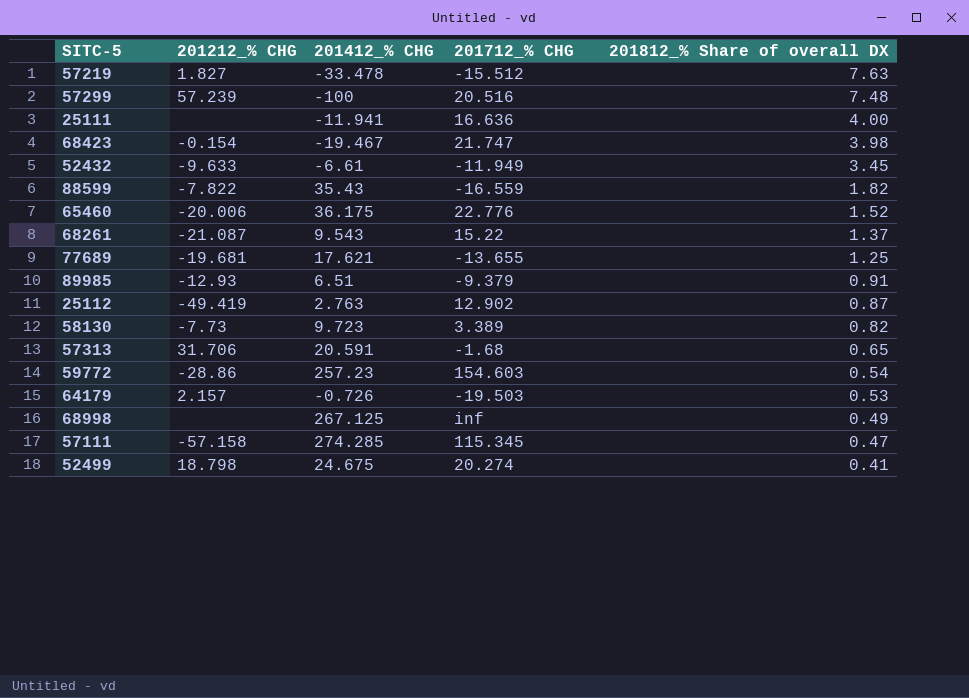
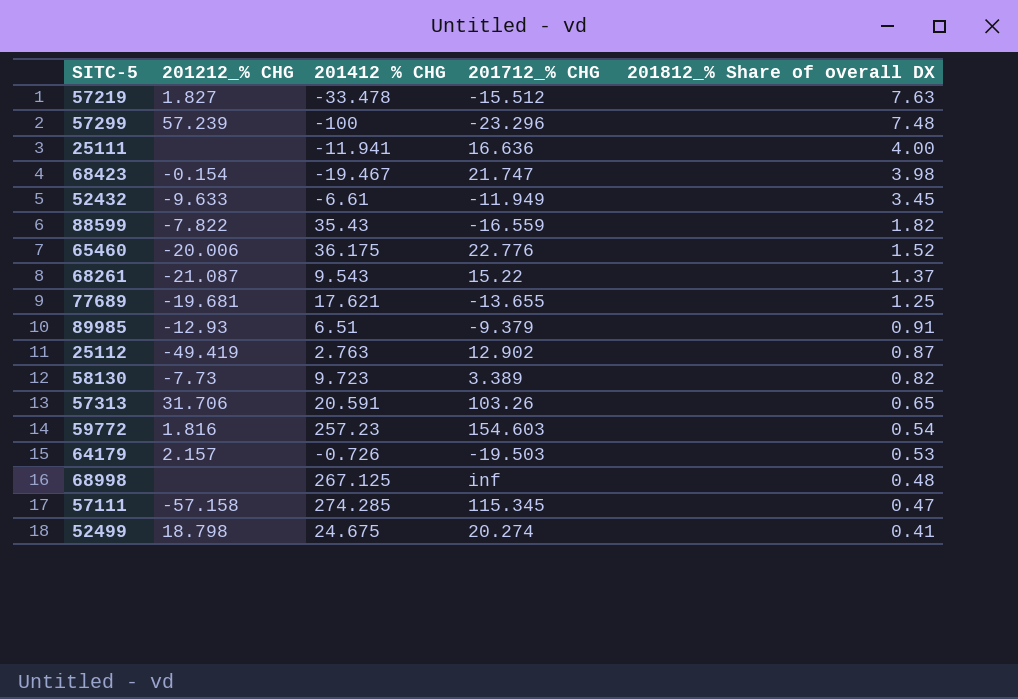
column name: 201412_% CHG -> 201412 % CHG
57299 | 201712_% CHG: 20.516 -> -23.296
57313 | 201712_% CHG: -1.68 -> 103.26
59772 | 201212_% CHG: -28.86 -> 1.816
68998 | 201812_% Share of overall DX: 0.49 -> 0.48

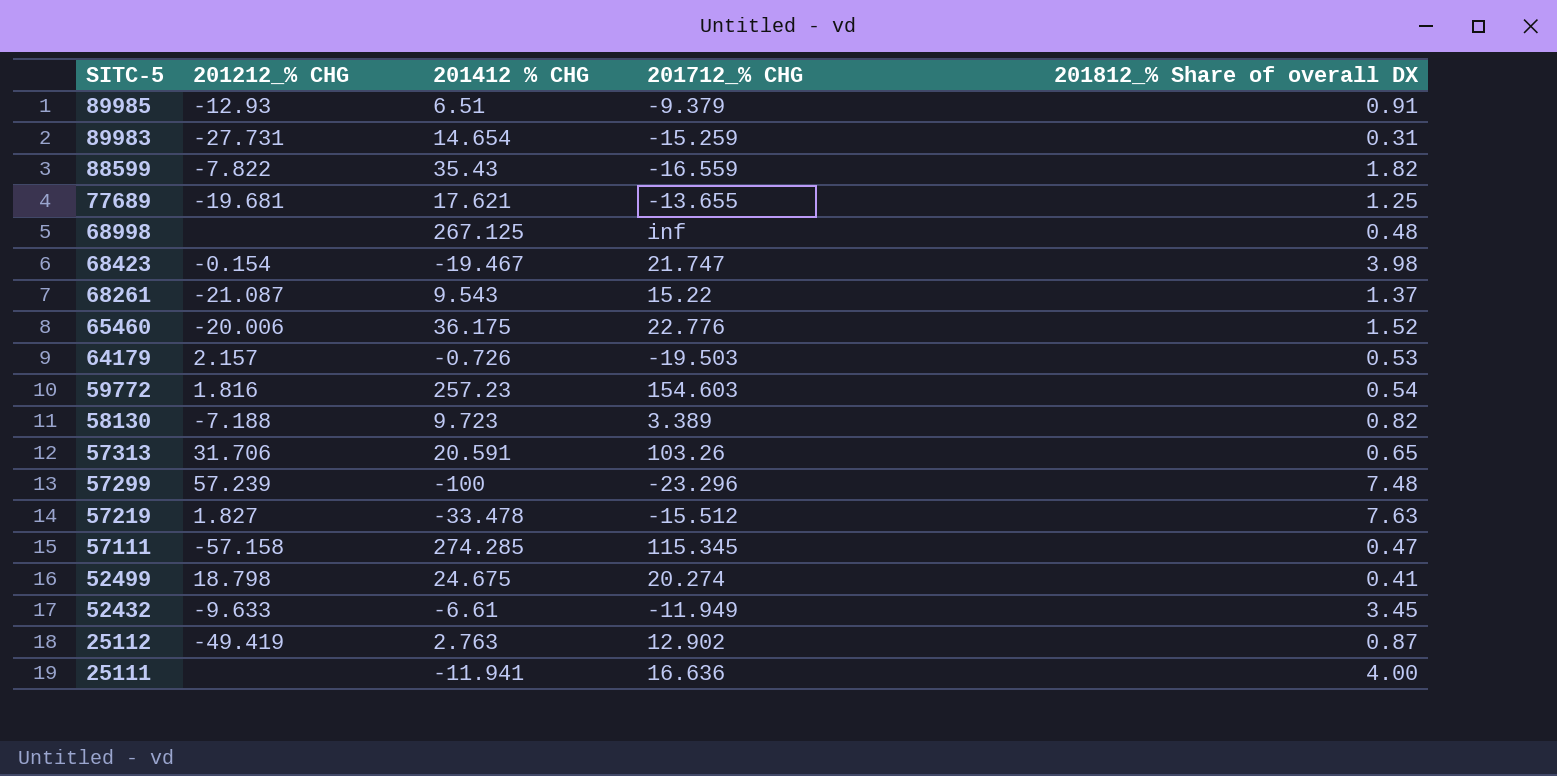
row order: 201812_% Share of overall DX descending -> SITC-5 descending
row 89983: none -> -27.731 | 14.654 | -15.259 | 0.31
58130 | 201212_% CHG: -7.73 -> -7.188

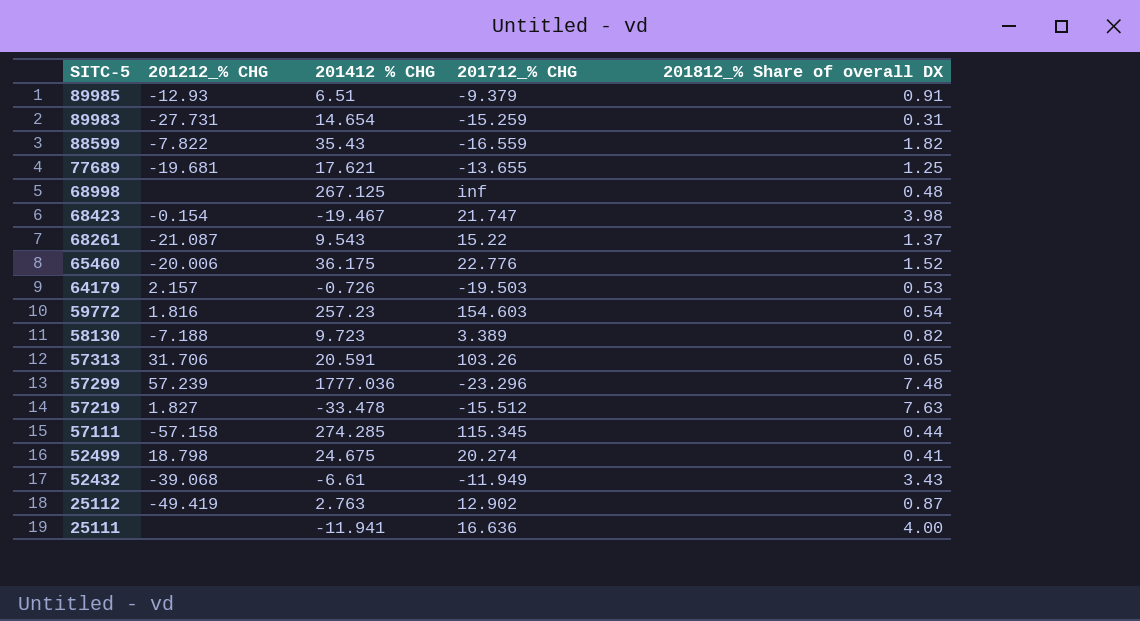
57299 | 201412 % CHG: -100 -> 1777.036
57111 | 201812_% Share of overall DX: 0.47 -> 0.44
52432 | 201212_% CHG: -9.633 -> -39.068
52432 | 201812_% Share of overall DX: 3.45 -> 3.43

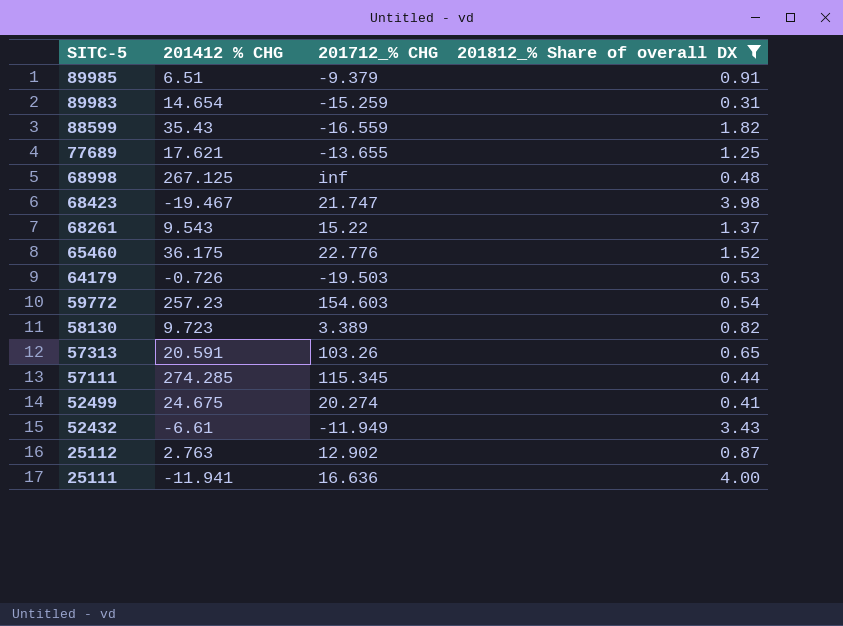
filter: none -> 201812_% Share of overall DX <= 4.00
column 201212_% CHG | position: 2 -> none

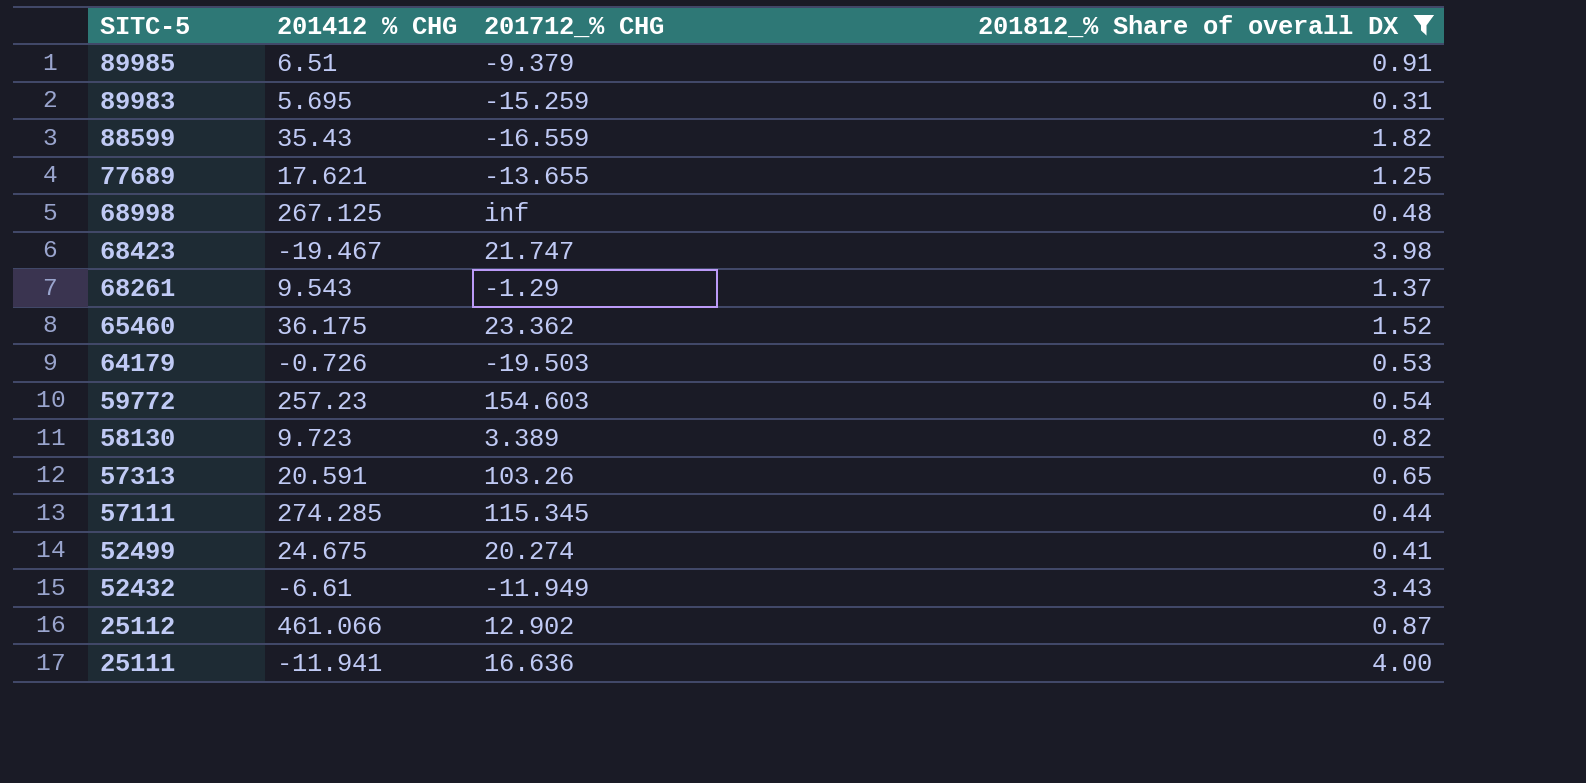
89983 | 201412 % CHG: 14.654 -> 5.695
68261 | 201712_% CHG: 15.22 -> -1.29
65460 | 201712_% CHG: 22.776 -> 23.362
25112 | 201412 % CHG: 2.763 -> 461.066

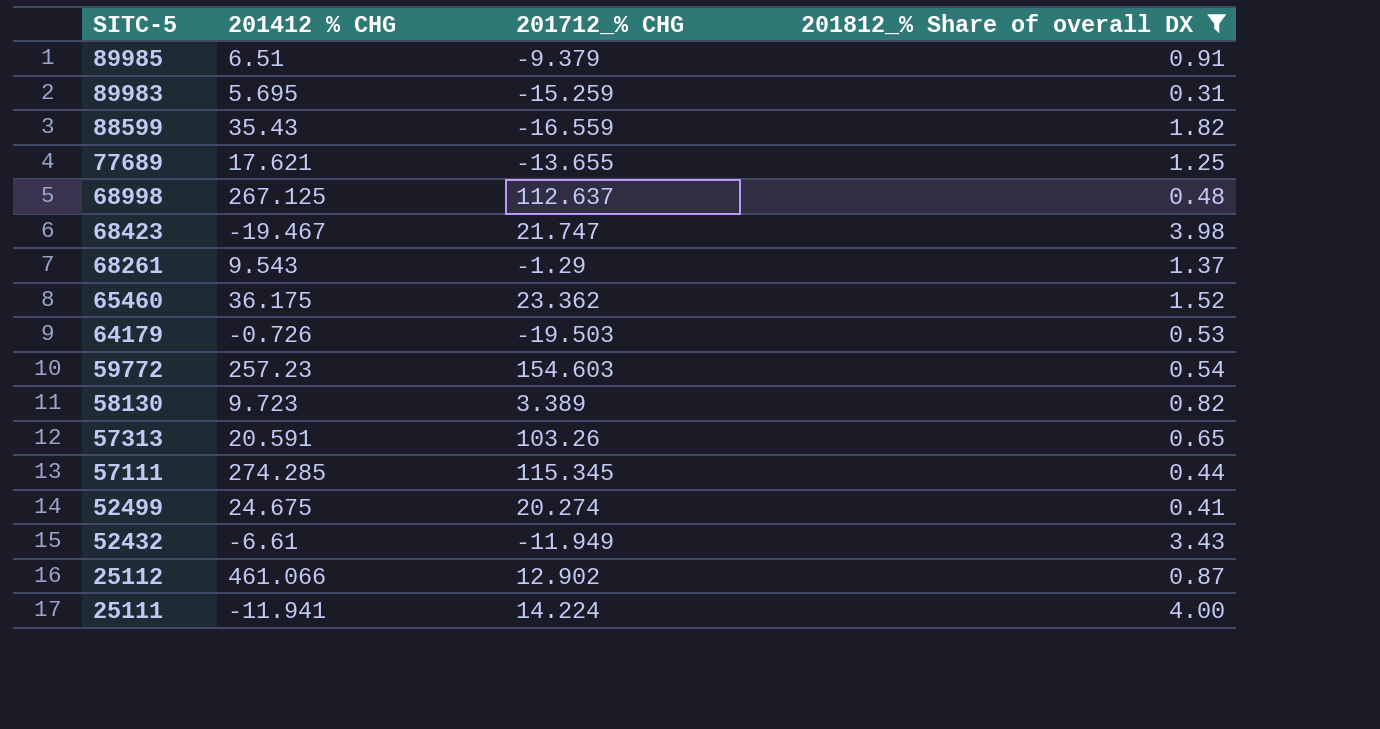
68998 | 201712_% CHG: inf -> 112.637
25111 | 201712_% CHG: 16.636 -> 14.224

